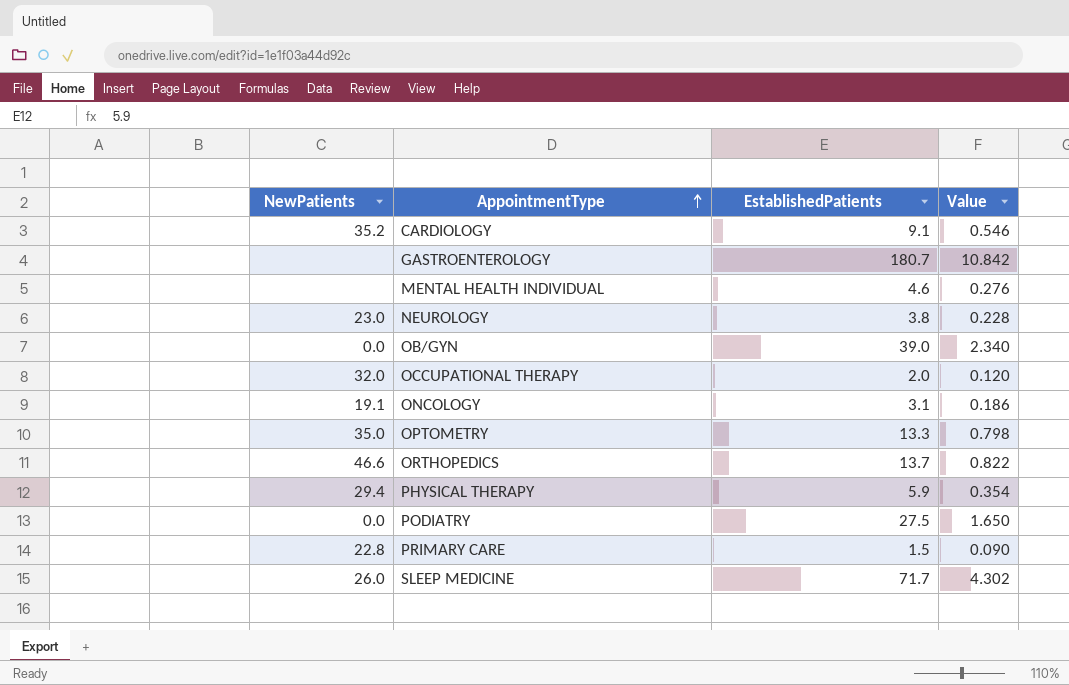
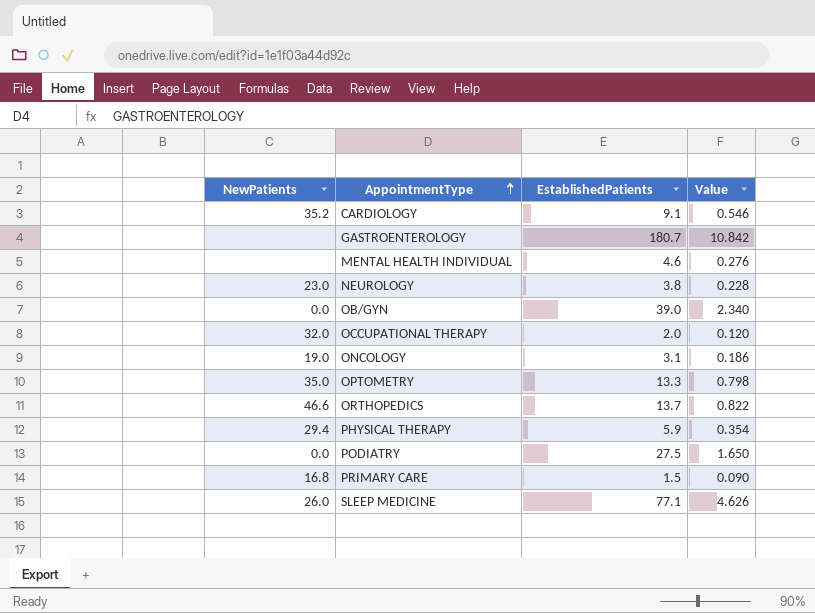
ONCOLOGY | NewPatients: 19.1 -> 19.0
PRIMARY CARE | NewPatients: 22.8 -> 16.8
SLEEP MEDICINE | EstablishedPatients: 71.7 -> 77.1
SLEEP MEDICINE | Value: 4.302 -> 4.626

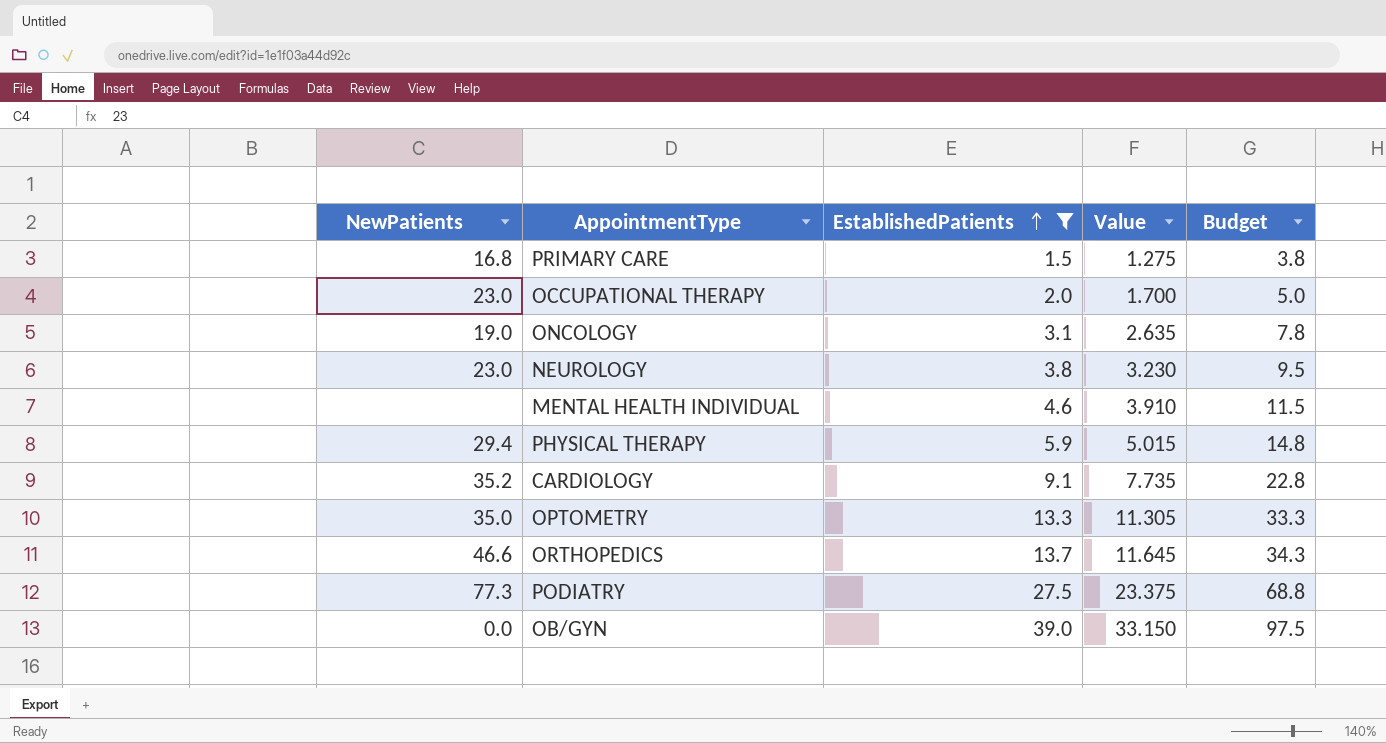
filter: none -> EstablishedPatients <= 39.0
row order: AppointmentType ascending -> EstablishedPatients ascending
column Value | formula: [EstablishedPatients] * 0.06 -> [EstablishedPatients] * 0.85
column Budget | formula: none -> [EstablishedPatients] * 2.5
OCCUPATIONAL THERAPY | NewPatients: 32.0 -> 23.0
PODIATRY | NewPatients: 0.0 -> 77.3

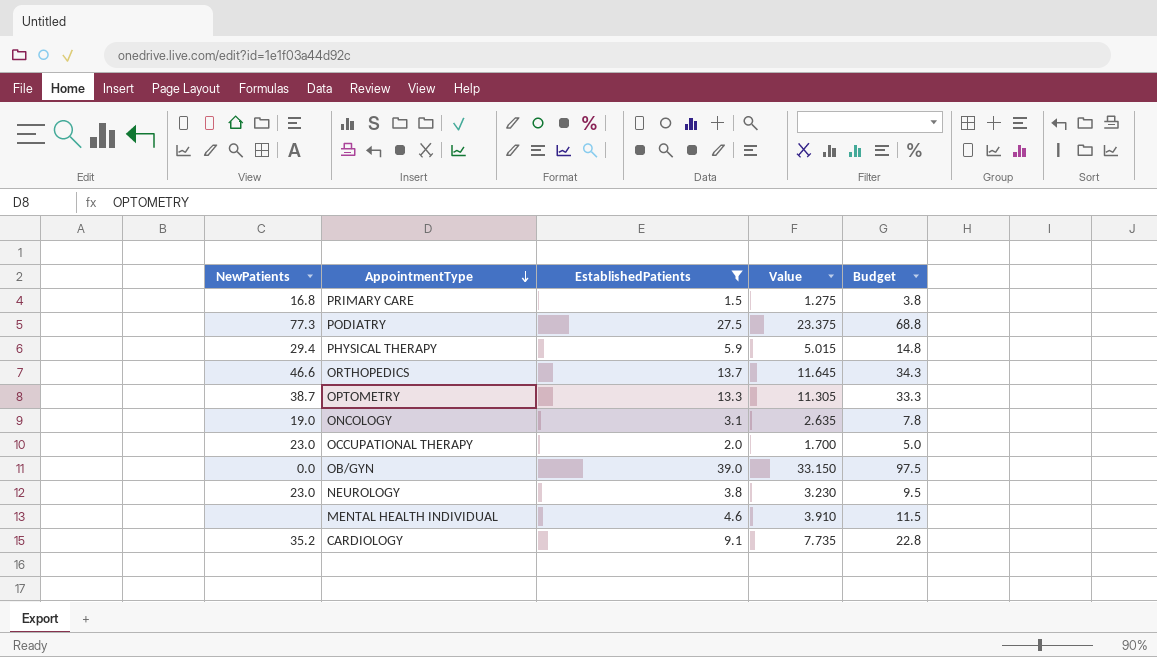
row order: EstablishedPatients ascending -> AppointmentType descending
OPTOMETRY | NewPatients: 35.0 -> 38.7

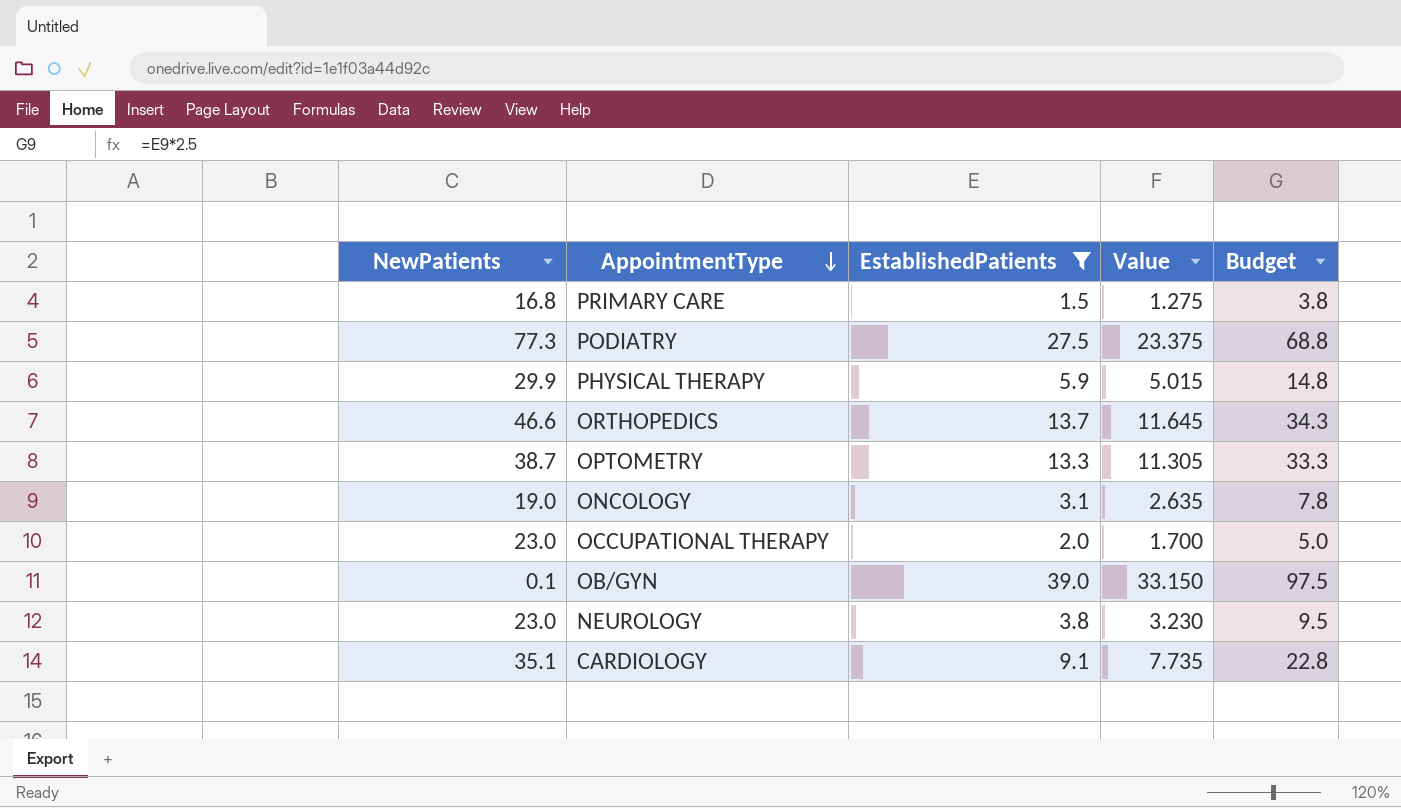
row MENTAL HEALTH INDIVIDUAL: none | 4.6 | 3.910 | 11.5 -> none
PHYSICAL THERAPY | NewPatients: 29.4 -> 29.9
OB/GYN | NewPatients: 0.0 -> 0.1
CARDIOLOGY | NewPatients: 35.2 -> 35.1

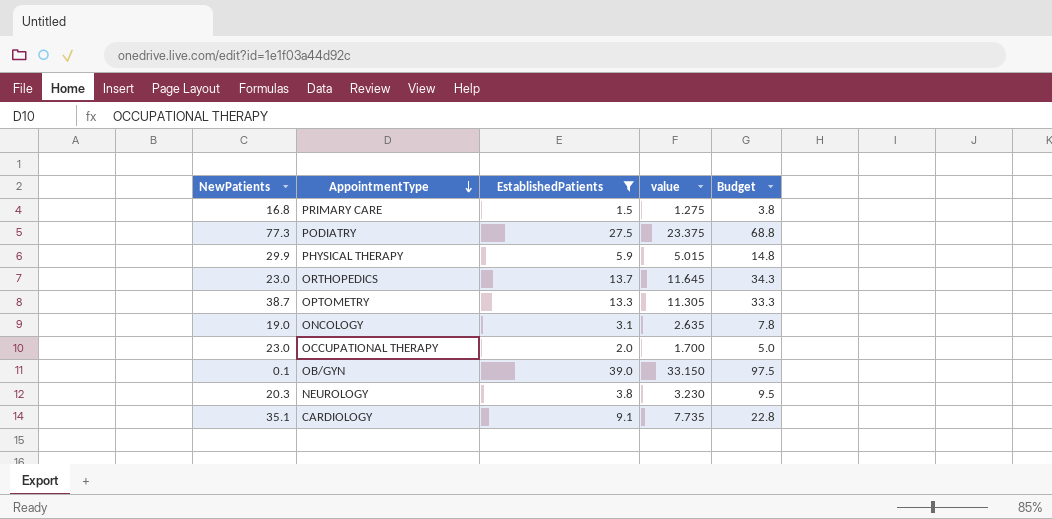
column name: Value -> value
ORTHOPEDICS | NewPatients: 46.6 -> 23.0
NEUROLOGY | NewPatients: 23.0 -> 20.3

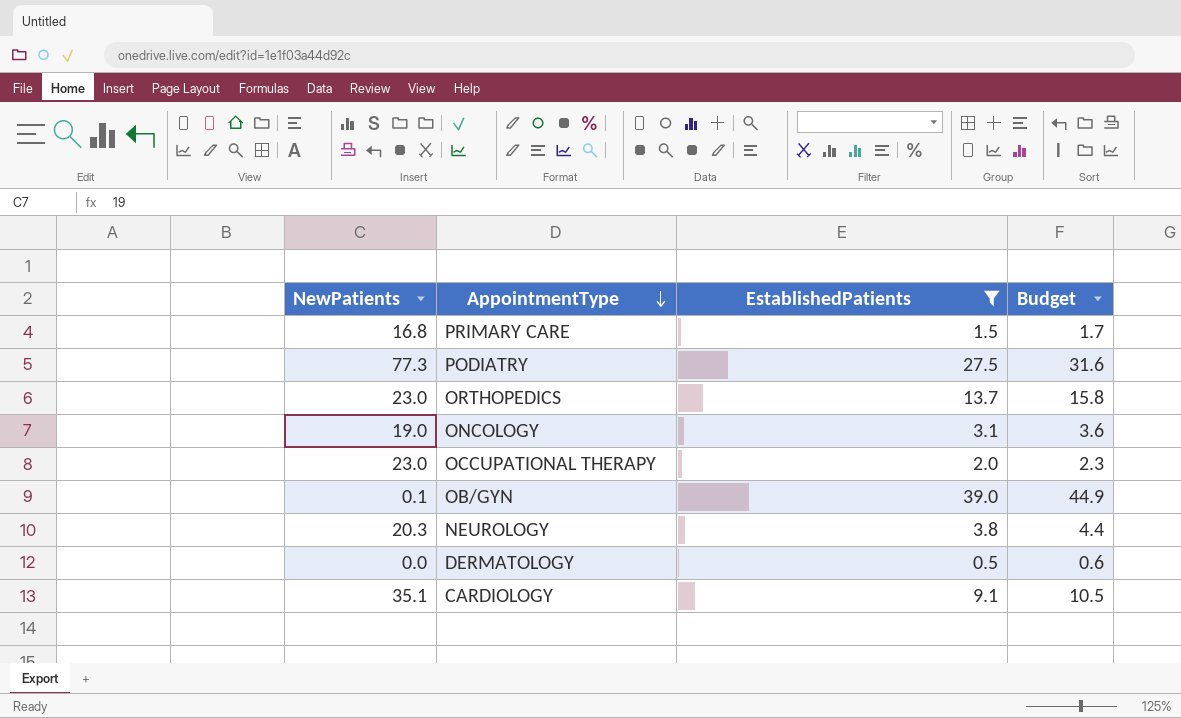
column value | formula: [EstablishedPatients] * 0.85 -> none
column Budget | formula: [EstablishedPatients] * 2.5 -> [EstablishedPatients] * 1.15
row PHYSICAL THERAPY: 29.9 | 5.9 | 5.015 | 14.8 -> none
row OPTOMETRY: 38.7 | 13.3 | 11.305 | 33.3 -> none
row DERMATOLOGY: none -> 0.0 | 0.5 | 0.6

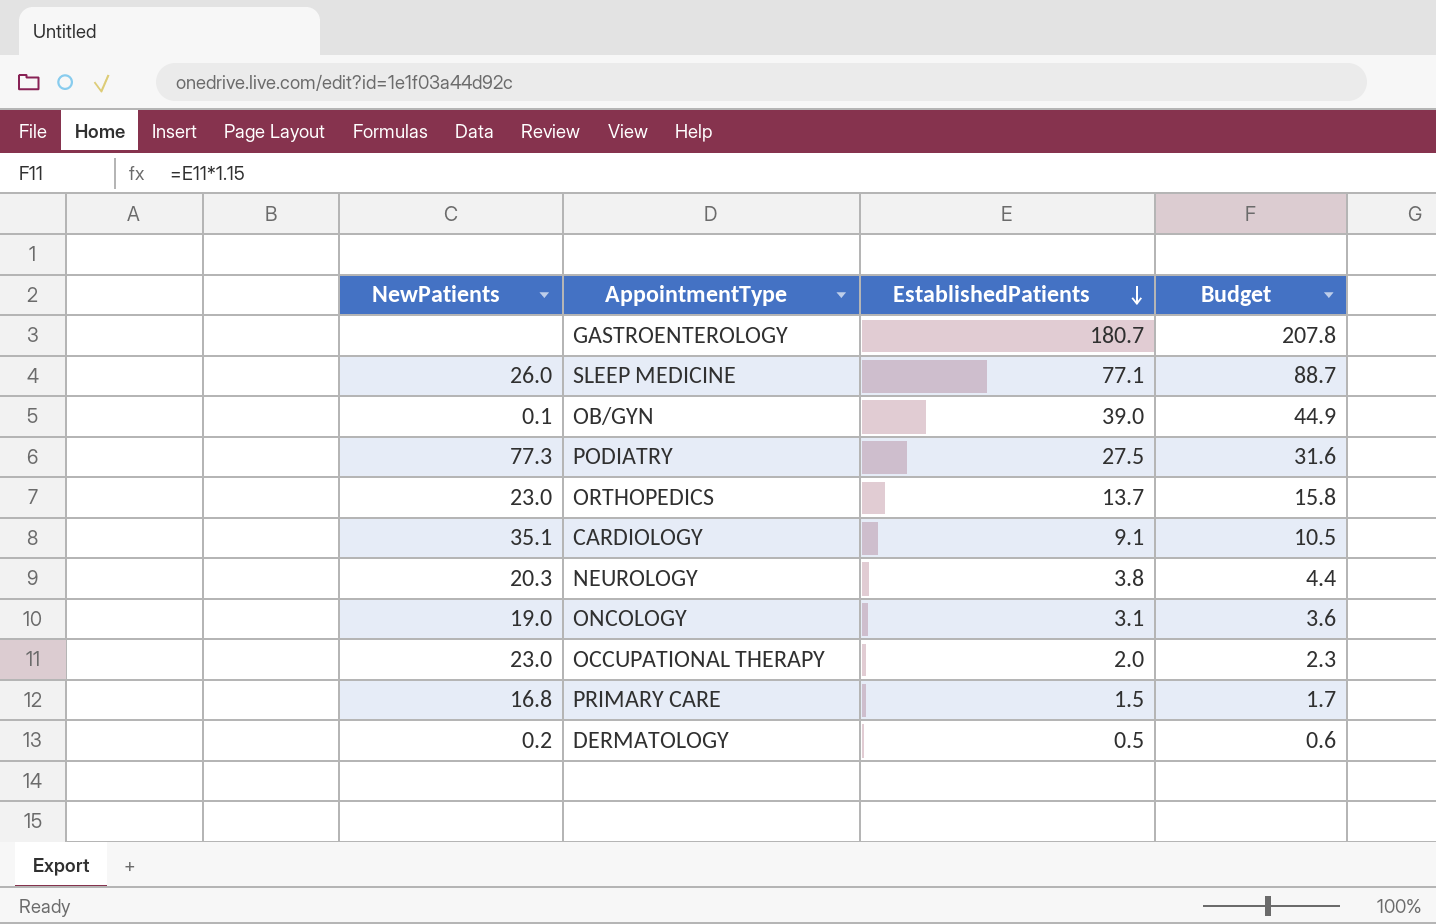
filter: EstablishedPatients <= 39.0 -> none
row order: AppointmentType descending -> EstablishedPatients descending
DERMATOLOGY | NewPatients: 0.0 -> 0.2

